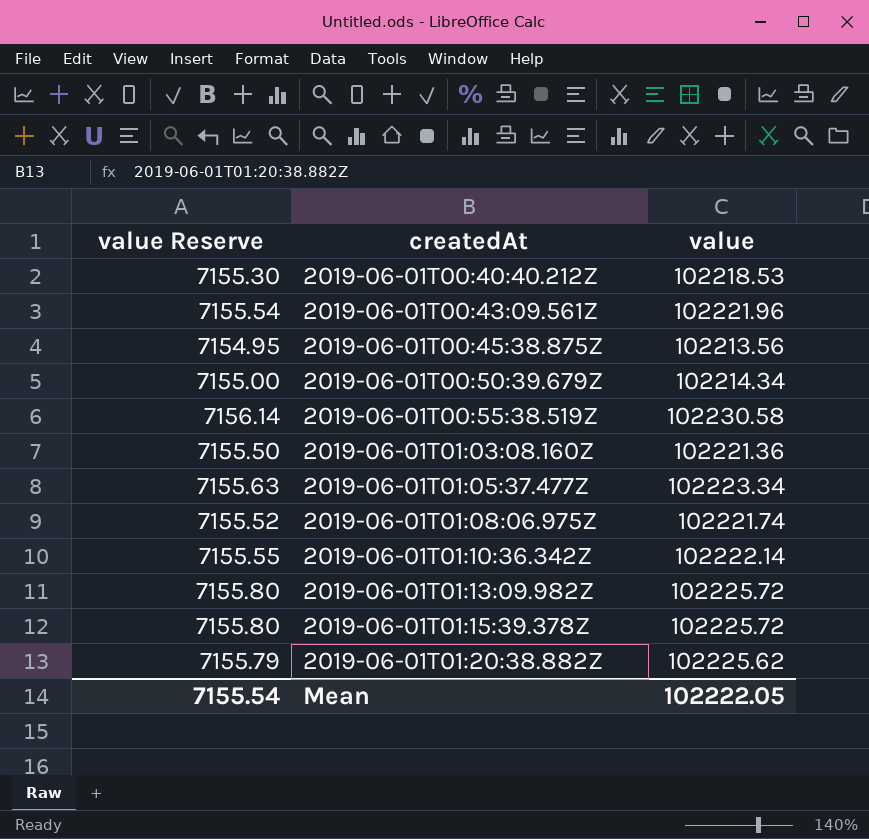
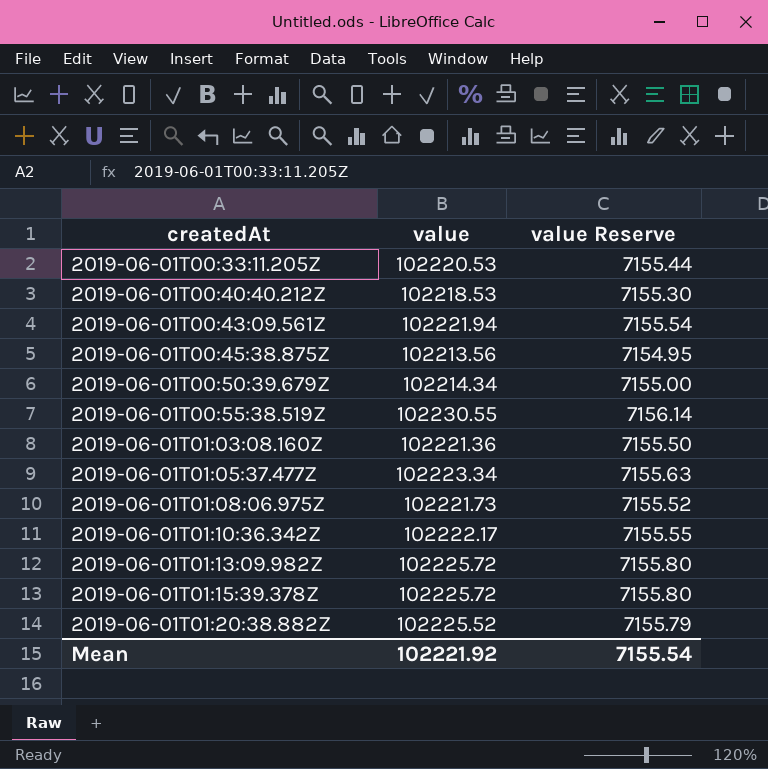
column value Reserve | position: 1 -> 3
row 2019-06-01T00:33:11.205Z: none -> 102220.53 | 7155.44
2019-06-01T00:43:09.561Z | value: 102221.96 -> 102221.94
2019-06-01T00:55:38.519Z | value: 102230.58 -> 102230.55
2019-06-01T01:08:06.975Z | value: 102221.74 -> 102221.73
2019-06-01T01:10:36.342Z | value: 102222.14 -> 102222.17
2019-06-01T01:20:38.882Z | value: 102225.62 -> 102225.52
Mean | value: 102222.05 -> 102221.92

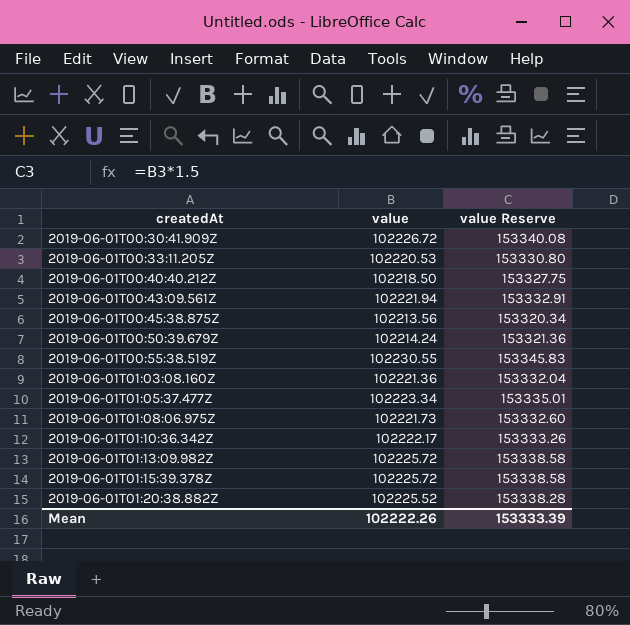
column value Reserve | formula: [value] * 0.07 -> [value] * 1.5
row 2019-06-01T00:30:41.909Z: none -> 102226.72 | 153340.08
2019-06-01T00:40:40.212Z | value: 102218.53 -> 102218.50
2019-06-01T00:50:39.679Z | value: 102214.34 -> 102214.24
Mean | value: 102221.92 -> 102222.26
Mean | value Reserve: 7155.54 -> 153333.39

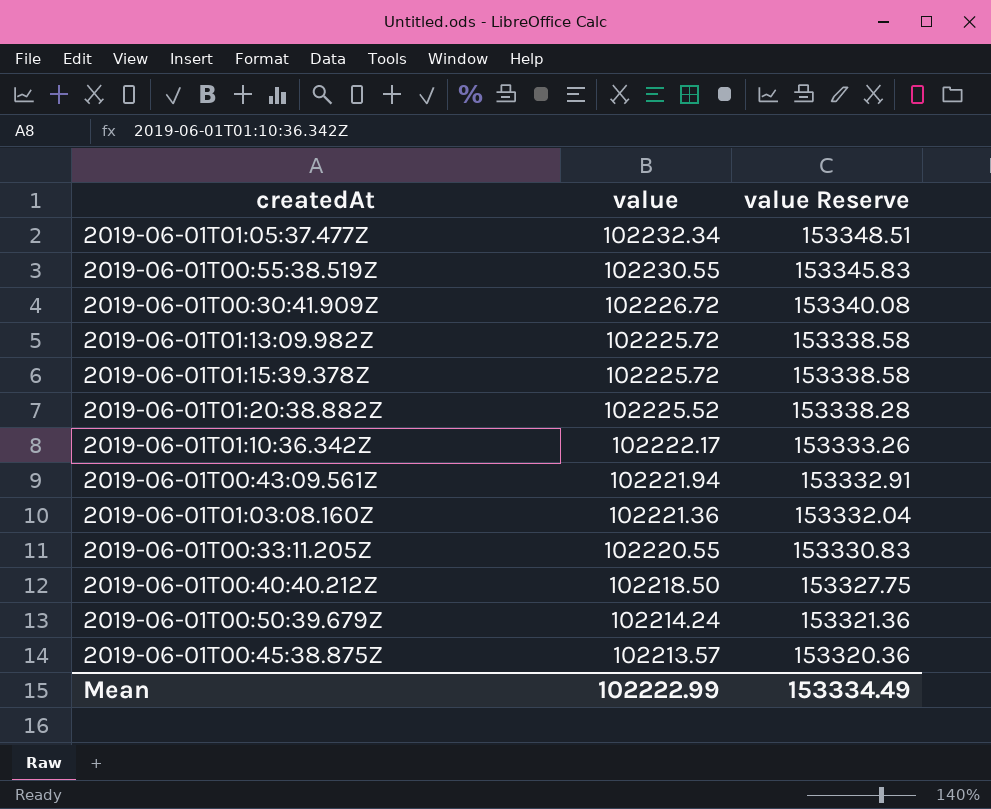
row order: createdAt ascending -> value descending
row 2019-06-01T01:08:06.975Z: 102221.73 | 153332.60 -> none
2019-06-01T01:05:37.477Z | value: 102223.34 -> 102232.34
2019-06-01T01:05:37.477Z | value Reserve: 153335.01 -> 153348.51
2019-06-01T00:33:11.205Z | value: 102220.53 -> 102220.55
2019-06-01T00:33:11.205Z | value Reserve: 153330.80 -> 153330.83
2019-06-01T00:45:38.875Z | value: 102213.56 -> 102213.57
2019-06-01T00:45:38.875Z | value Reserve: 153320.34 -> 153320.36
Mean | value: 102222.26 -> 102222.99
Mean | value Reserve: 153333.39 -> 153334.49

